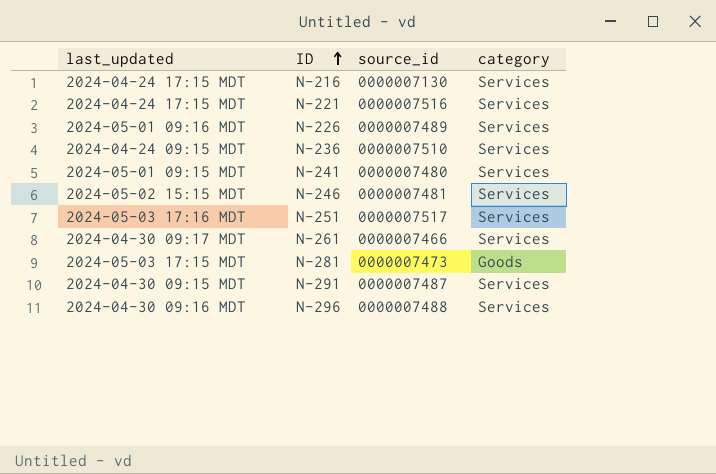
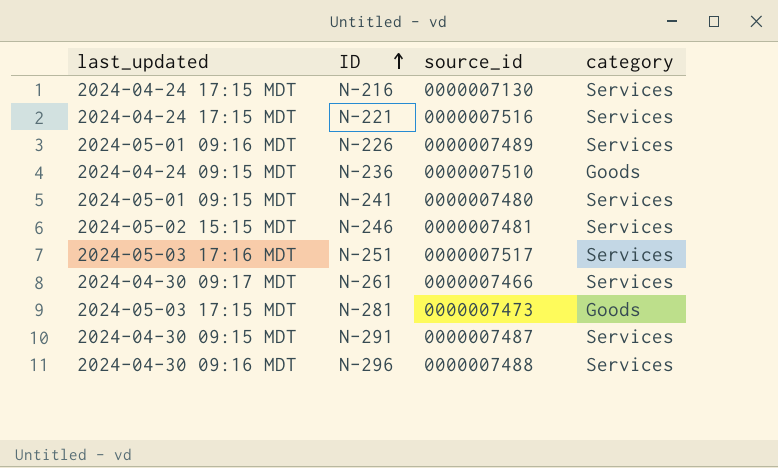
N-236 | category: Services -> Goods

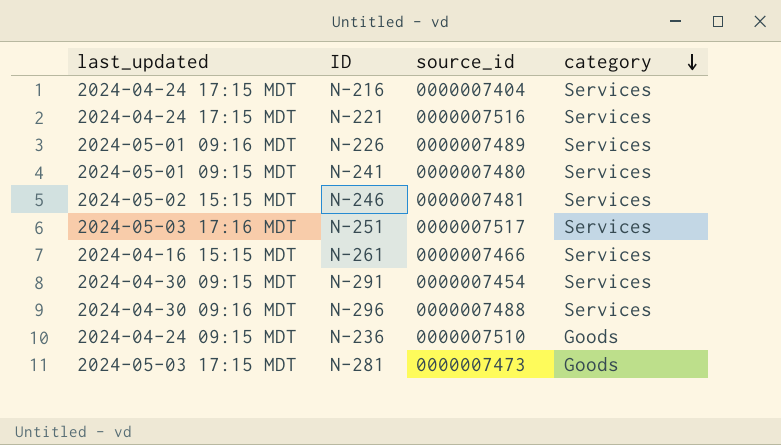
row order: ID ascending -> category descending
N-216 | source_id: 0000007130 -> 0000007404
N-261 | last_updated: 2024-04-30 09:17 MDT -> 2024-04-16 15:15 MDT
N-291 | source_id: 0000007487 -> 0000007454

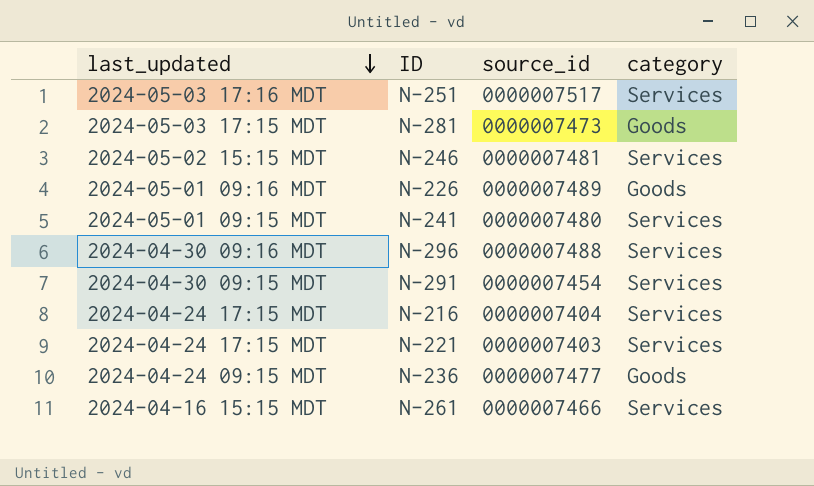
row order: category descending -> last_updated descending
N-226 | category: Services -> Goods
N-221 | source_id: 0000007516 -> 0000007403
N-236 | source_id: 0000007510 -> 0000007477

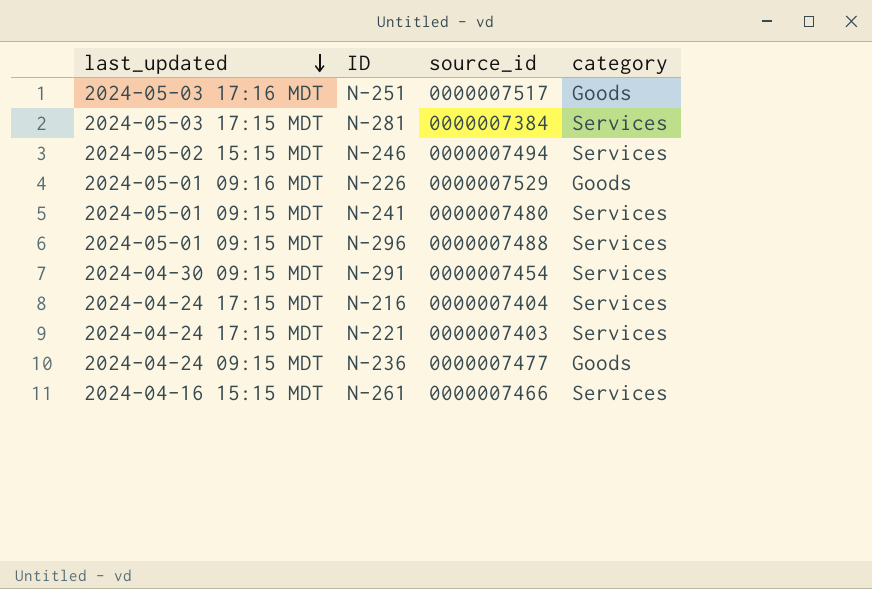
N-251 | category: Services -> Goods
N-281 | source_id: 0000007473 -> 0000007384
N-281 | category: Goods -> Services
N-246 | source_id: 0000007481 -> 0000007494
N-226 | source_id: 0000007489 -> 0000007529
N-296 | last_updated: 2024-04-30 09:16 MDT -> 2024-05-01 09:15 MDT

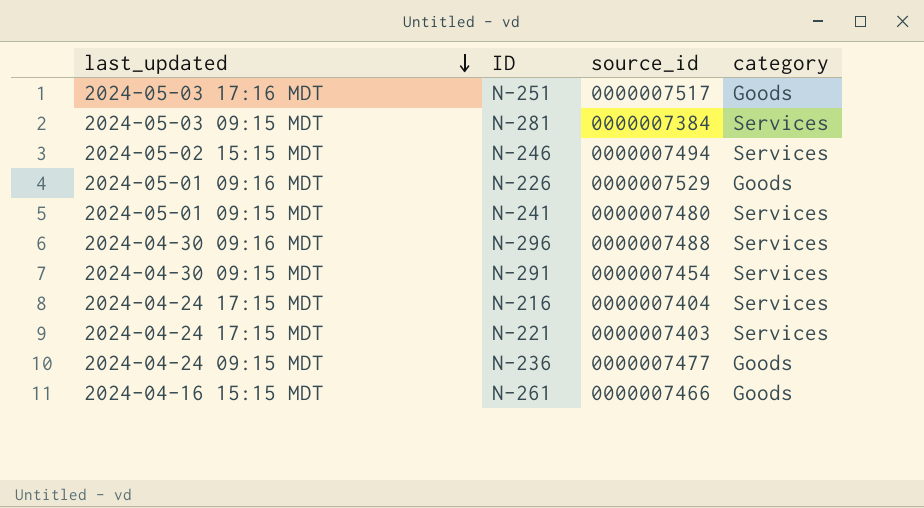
N-281 | last_updated: 2024-05-03 17:15 MDT -> 2024-05-03 09:15 MDT
N-296 | last_updated: 2024-05-01 09:15 MDT -> 2024-04-30 09:16 MDT
N-261 | category: Services -> Goods

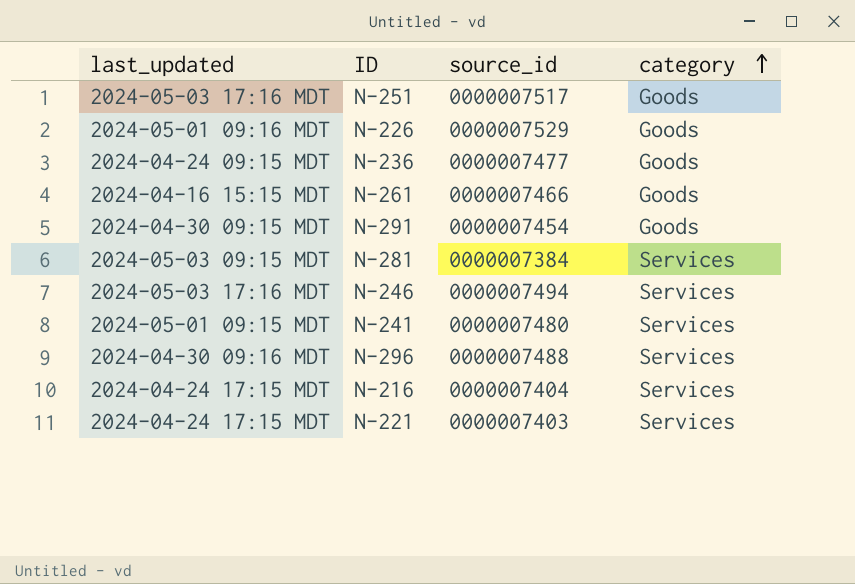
row order: last_updated descending -> category ascending
N-291 | category: Services -> Goods
N-246 | last_updated: 2024-05-02 15:15 MDT -> 2024-05-03 17:16 MDT

